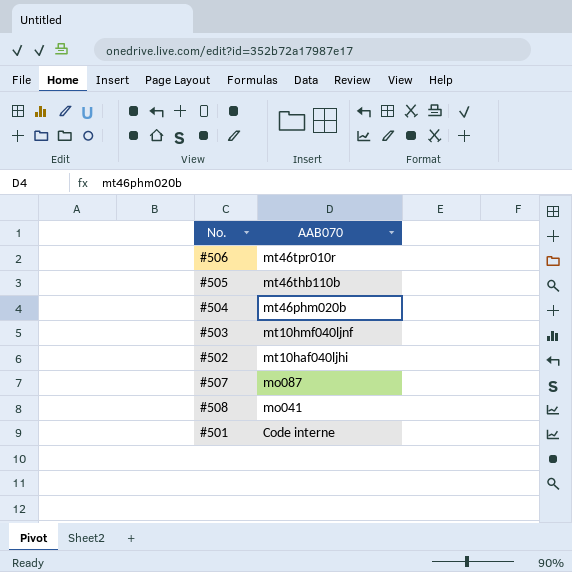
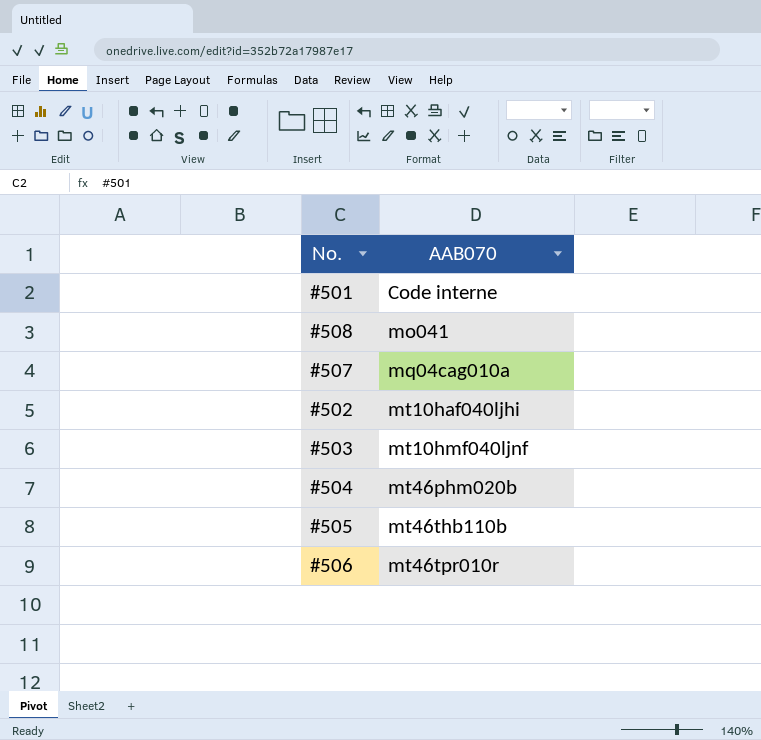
row order: AAB070 descending -> AAB070 ascending
#507 | AAB070: mo087 -> mq04cag010a

